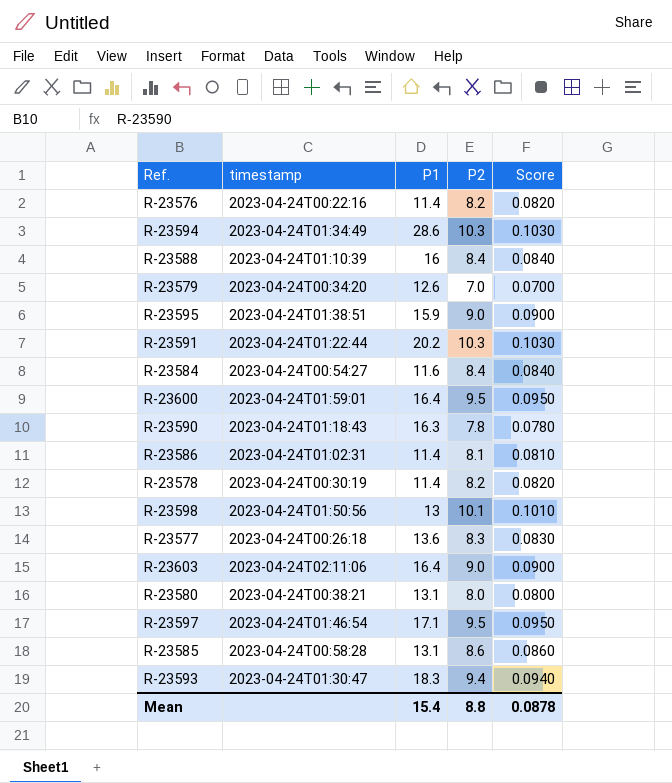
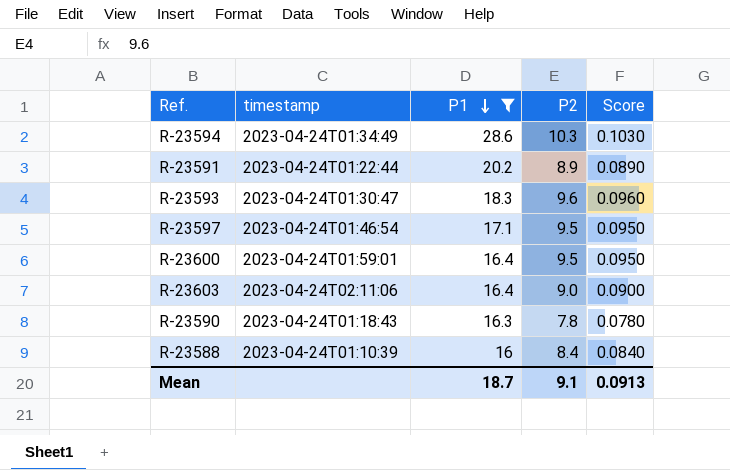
filter: none -> P1 >= 16
row order: none -> P1 descending
R-23591 | P2: 10.3 -> 8.9
R-23591 | Score: 0.1030 -> 0.0890
R-23593 | P2: 9.4 -> 9.6
R-23593 | Score: 0.0940 -> 0.0960
Mean | P1: 15.4 -> 18.7
Mean | P2: 8.8 -> 9.1
Mean | Score: 0.0878 -> 0.0913

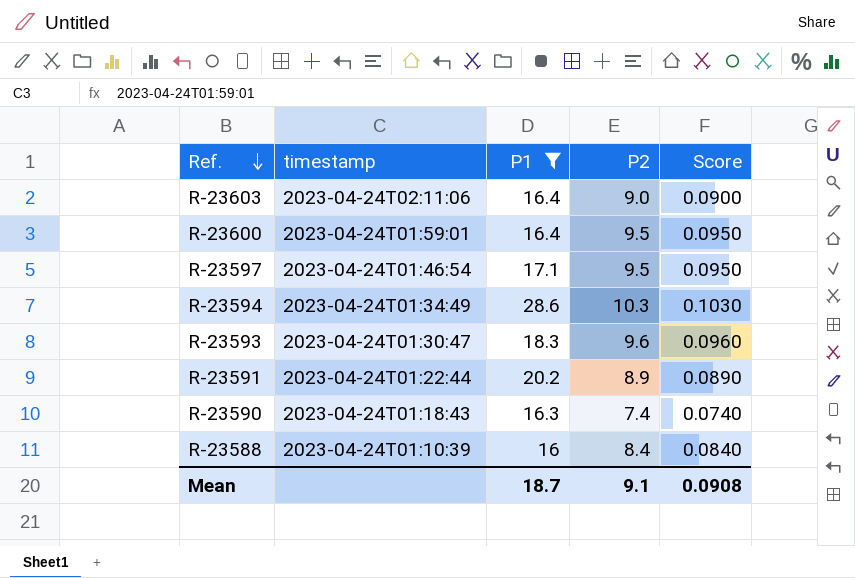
row order: P1 descending -> Ref. descending
R-23590 | P2: 7.8 -> 7.4
R-23590 | Score: 0.0780 -> 0.0740
Mean | Score: 0.0913 -> 0.0908

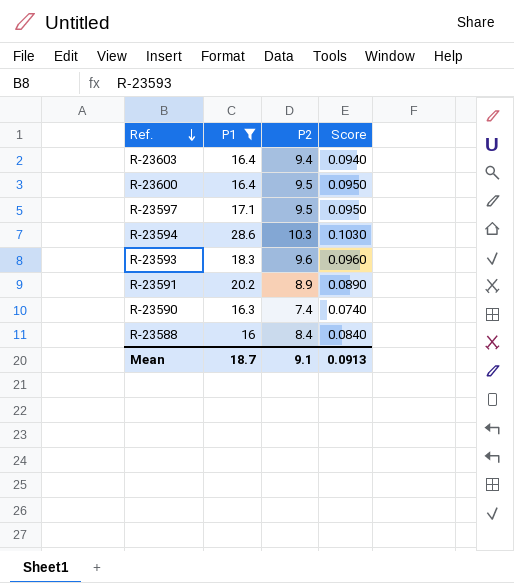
column timestamp | position: 2 -> none
R-23603 | P2: 9.0 -> 9.4
R-23603 | Score: 0.0900 -> 0.0940
Mean | Score: 0.0908 -> 0.0913

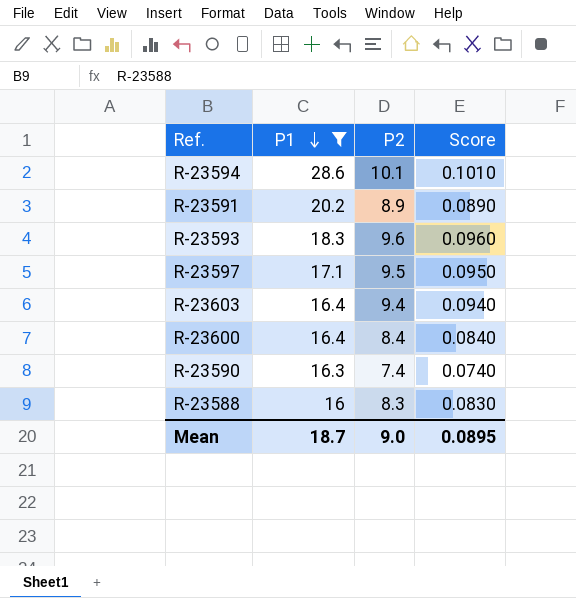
row order: Ref. descending -> P1 descending
R-23594 | P2: 10.3 -> 10.1
R-23594 | Score: 0.1030 -> 0.1010
R-23600 | P2: 9.5 -> 8.4
R-23600 | Score: 0.0950 -> 0.0840
R-23588 | P2: 8.4 -> 8.3
R-23588 | Score: 0.0840 -> 0.0830
Mean | P2: 9.1 -> 9.0
Mean | Score: 0.0913 -> 0.0895

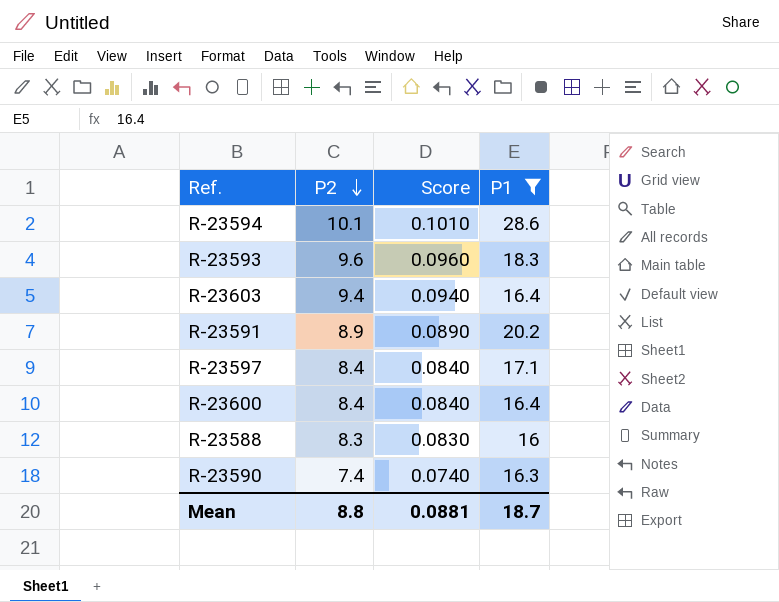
row order: P1 descending -> P2 descending
column P1 | position: 2 -> 4
R-23597 | P2: 9.5 -> 8.4
R-23597 | Score: 0.0950 -> 0.0840
Mean | P2: 9.0 -> 8.8
Mean | Score: 0.0895 -> 0.0881

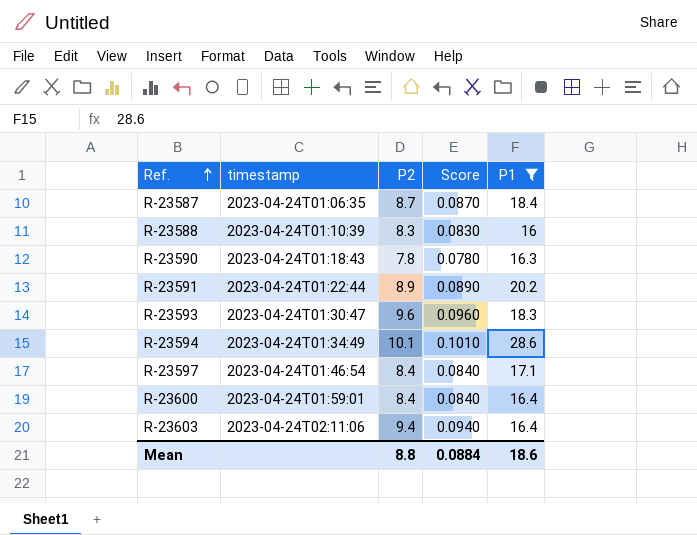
row order: P2 descending -> Ref. ascending
column timestamp | position: none -> 2
row R-23587: none -> 2023-04-24T01:06:35 | 8.7 | 0.0870 | 18.4
R-23590 | P2: 7.4 -> 7.8
R-23590 | Score: 0.0740 -> 0.0780
Mean | Score: 0.0881 -> 0.0884
Mean | P1: 18.7 -> 18.6

